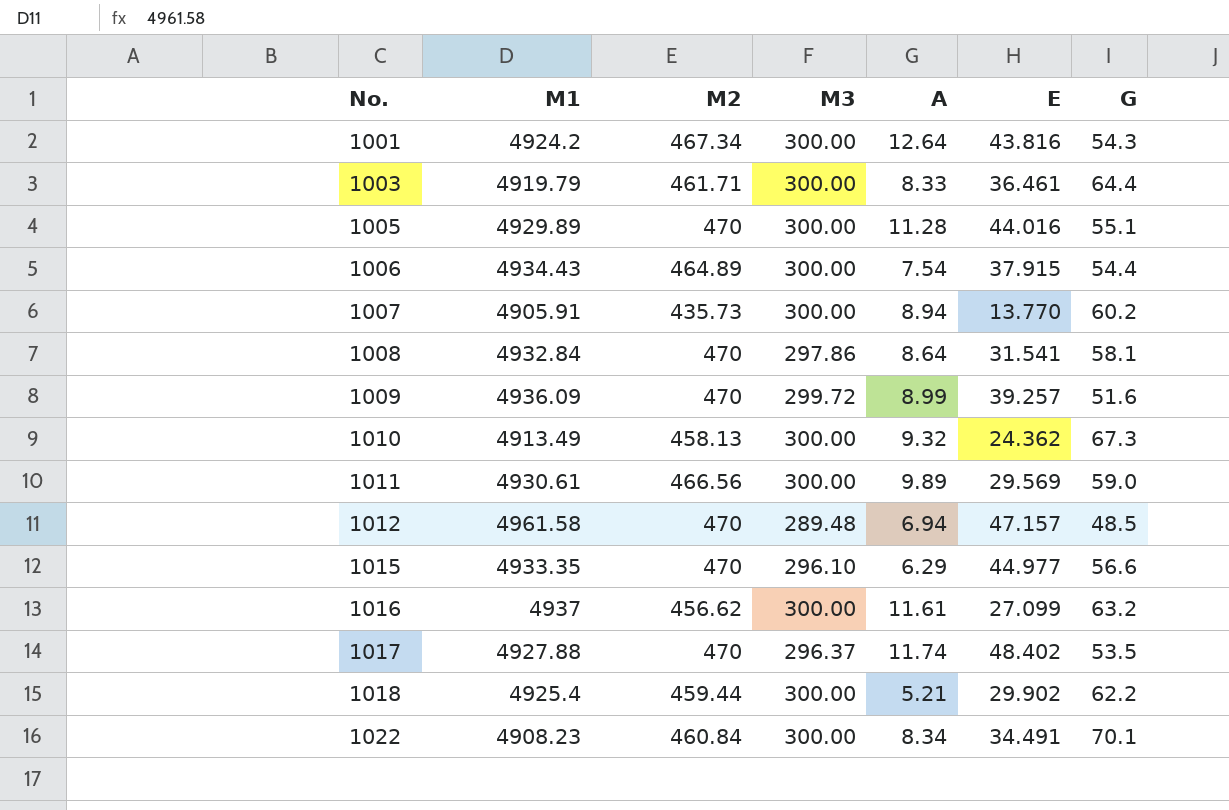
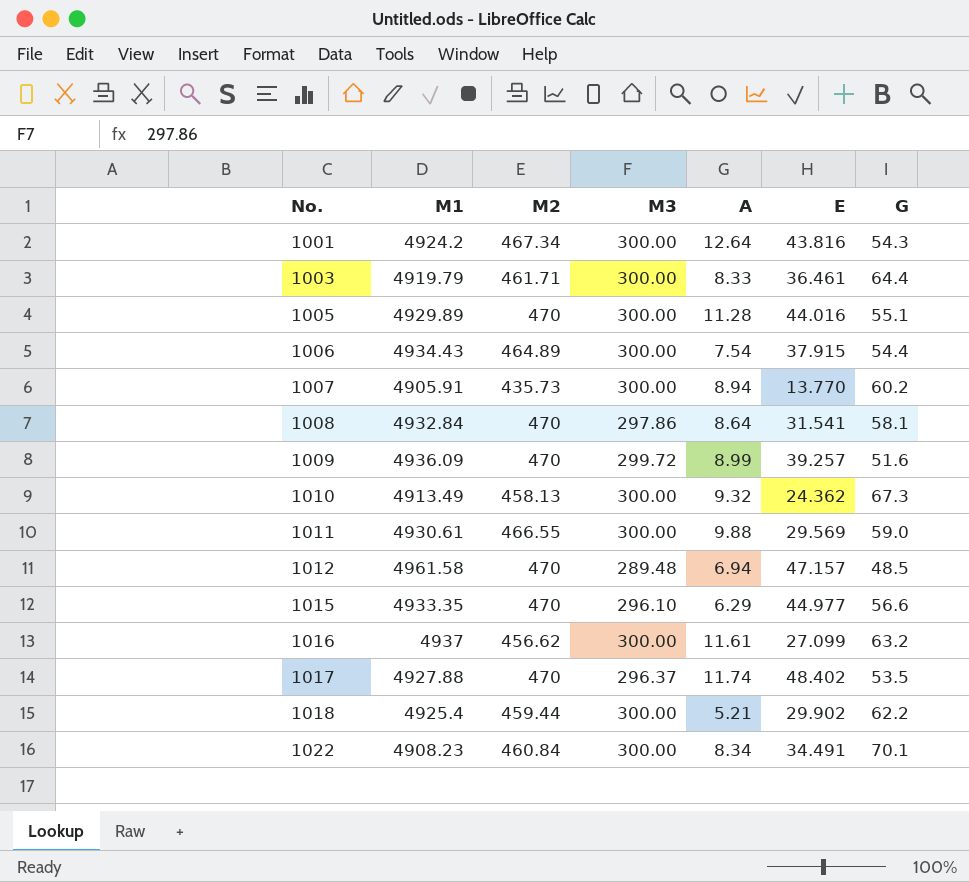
1011 | M2: 466.56 -> 466.55
1011 | A: 9.89 -> 9.88

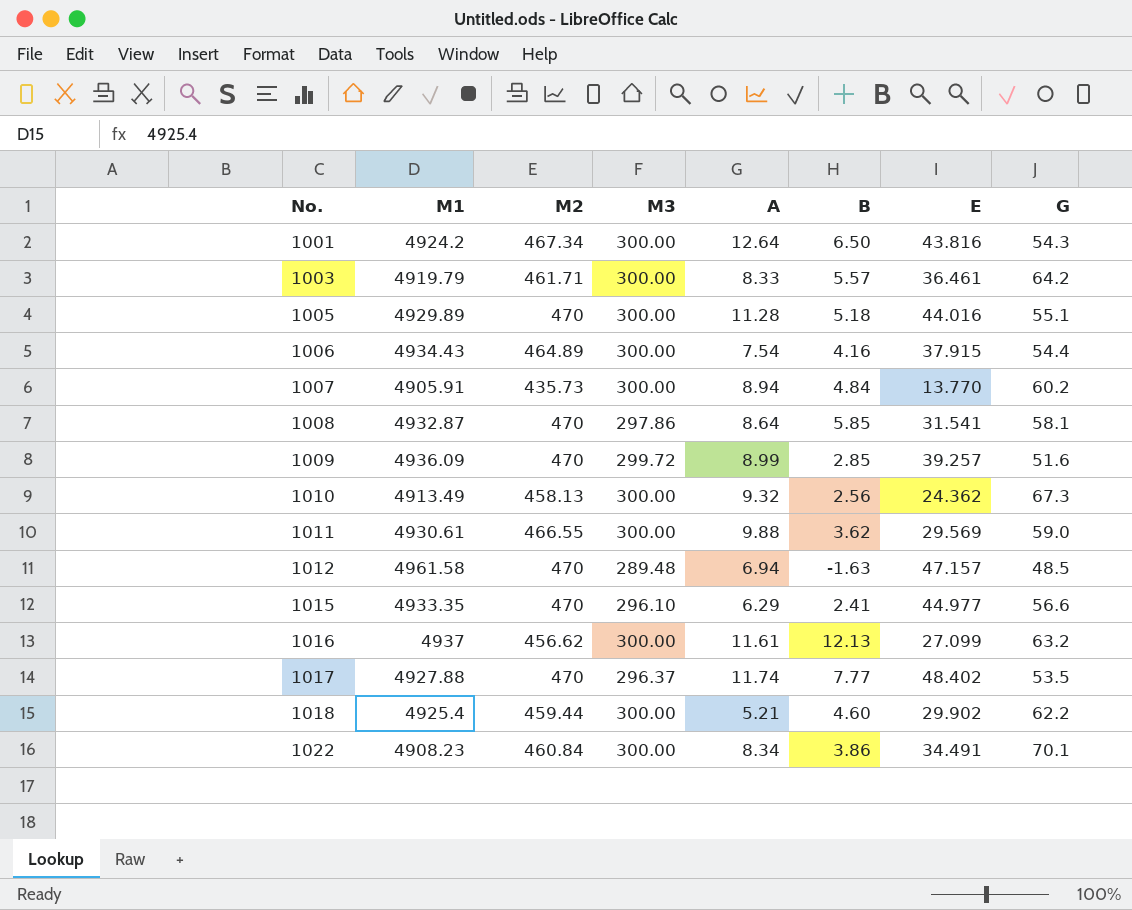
column B | position: none -> 6
1003 | G: 64.4 -> 64.2
1008 | M1: 4932.84 -> 4932.87

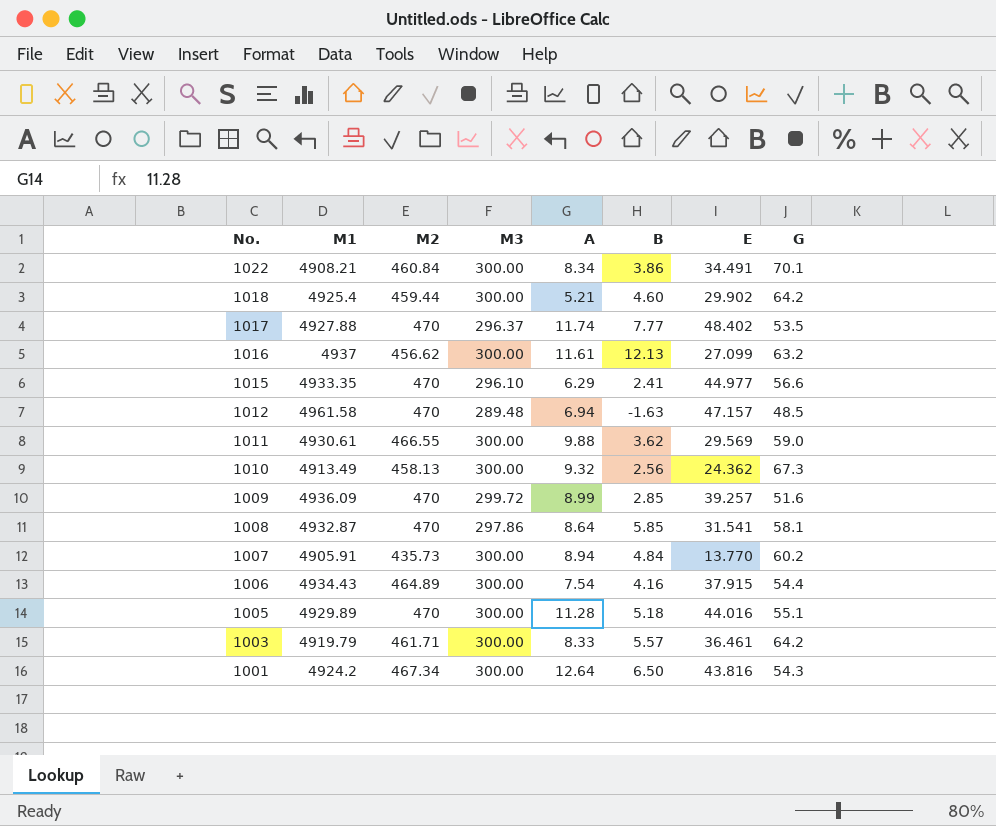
row order: No. ascending -> No. descending
1022 | M1: 4908.23 -> 4908.21
1018 | G: 62.2 -> 64.2

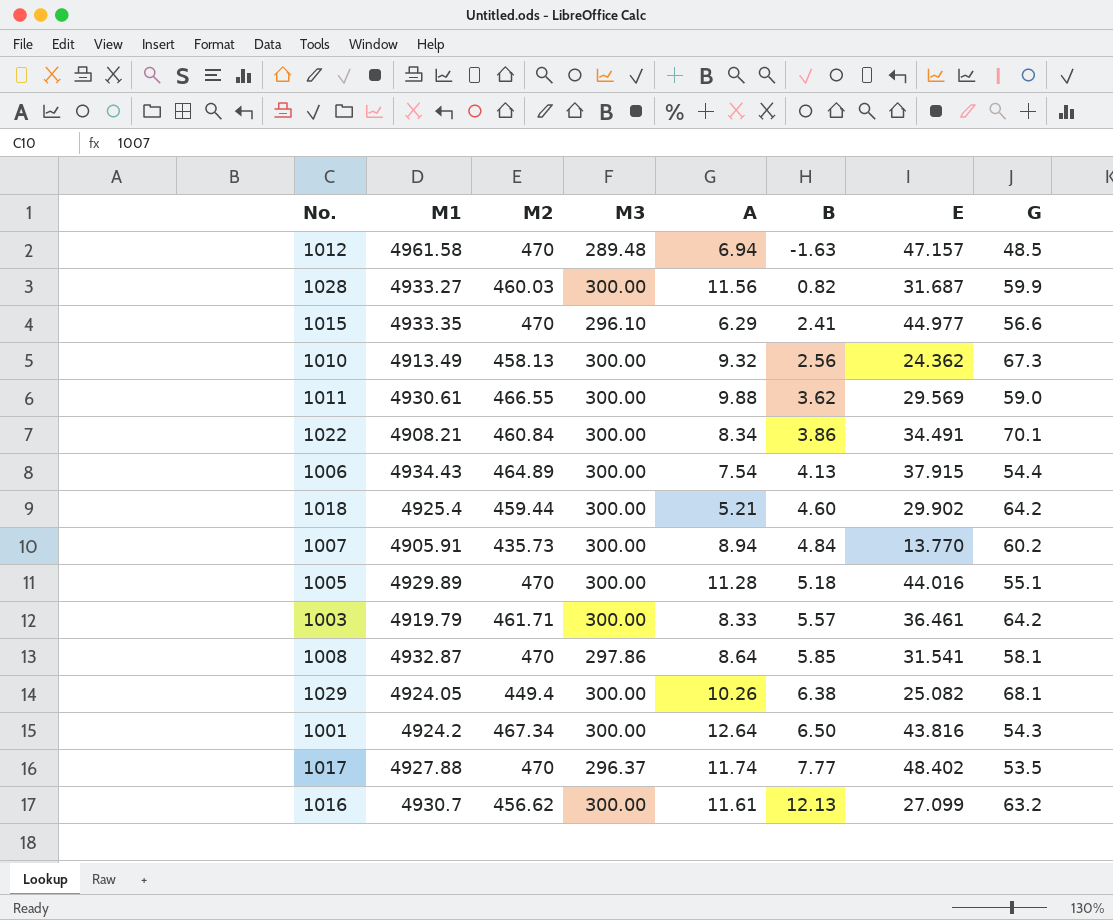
row order: No. descending -> B ascending
row 1009: 4936.09 | 470 | 299.72 | 8.99 | 2.85 | 39.257 | 51.6 -> none
row 1028: none -> 4933.27 | 460.03 | 300.00 | 11.56 | 0.82 | 31.687 | 59.9
1006 | B: 4.16 -> 4.13
row 1029: none -> 4924.05 | 449.4 | 300.00 | 10.26 | 6.38 | 25.082 | 68.1
1016 | M1: 4937 -> 4930.7

